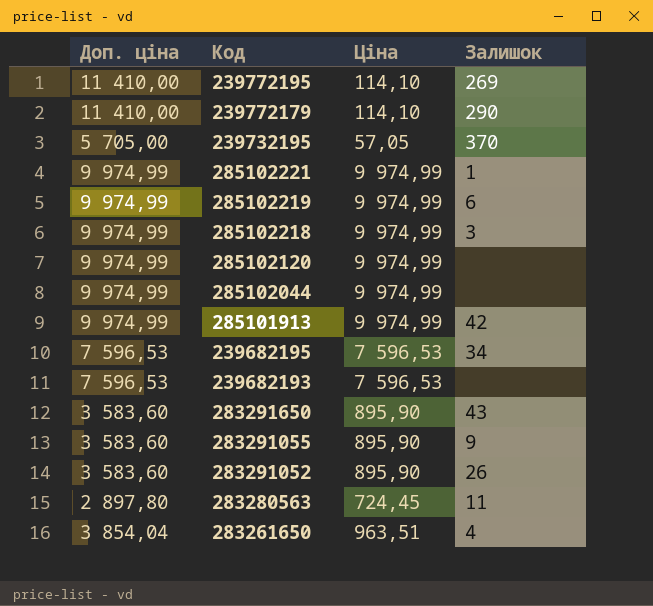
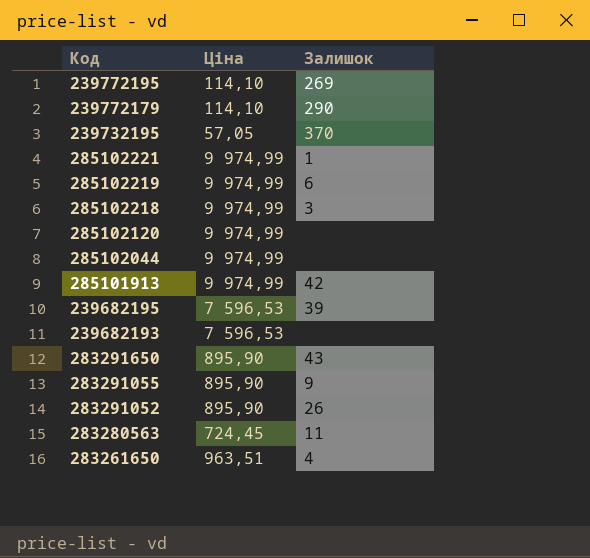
column Доп. ціна | position: 1 -> none
239682195 | Залишок: 34 -> 39

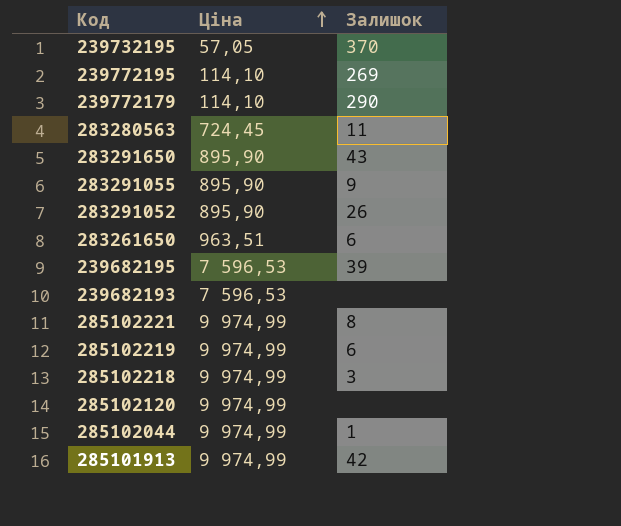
row order: none -> Ціна ascending
283261650 | Залишок: 4 -> 6
285102221 | Залишок: 1 -> 8
285102044 | Залишок: none -> 1

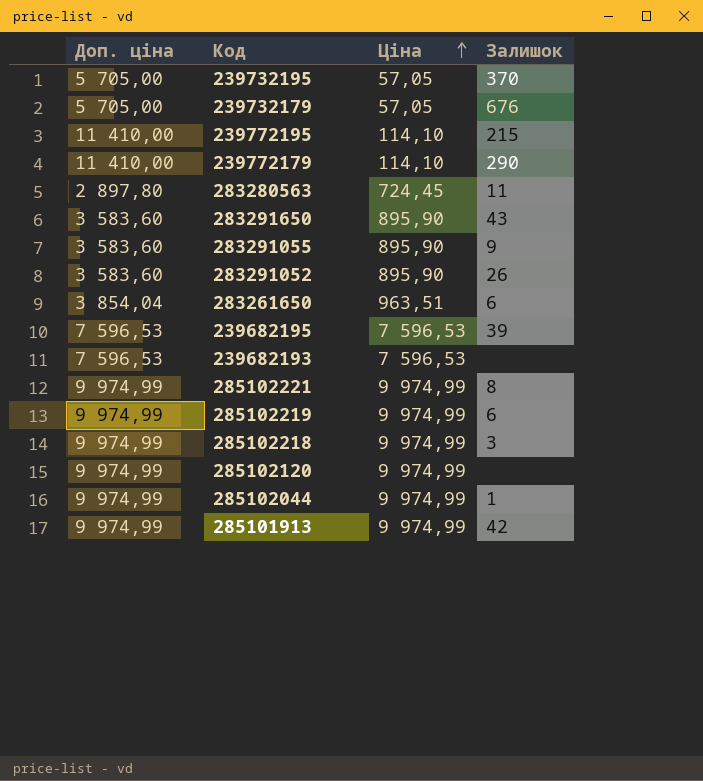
column Доп. ціна | position: none -> 1
row 239732179: none -> 5 705,00 | 57,05 | 676
239772195 | Залишок: 269 -> 215

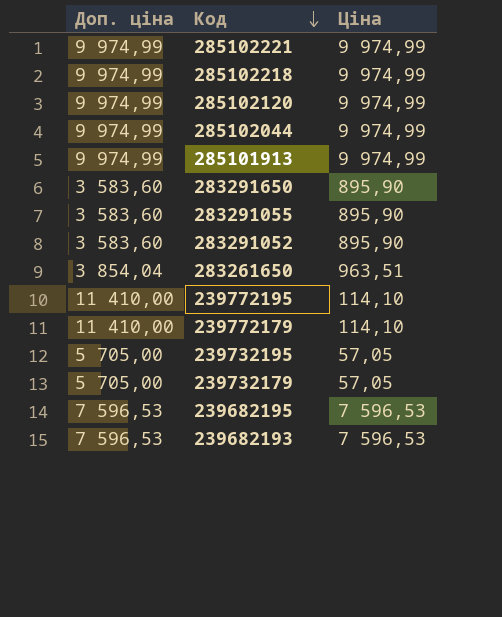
row order: Ціна ascending -> Код descending
column Залишок | position: 4 -> none
row 283280563: 2 897,80 | 724,45 | 11 -> none
row 285102219: 9 974,99 | 9 974,99 | 6 -> none

